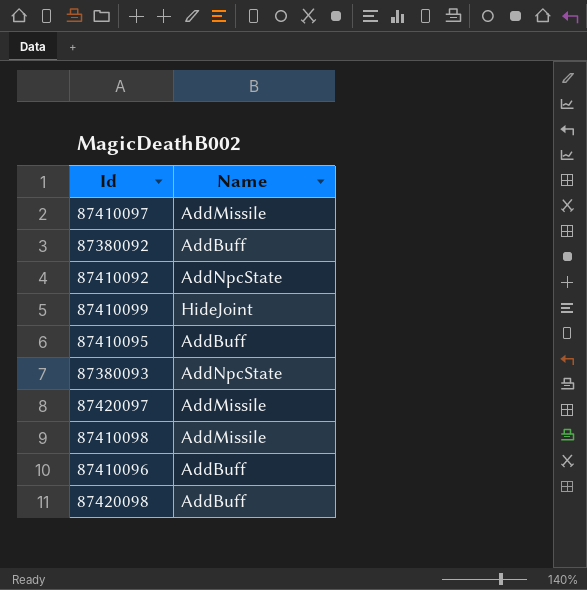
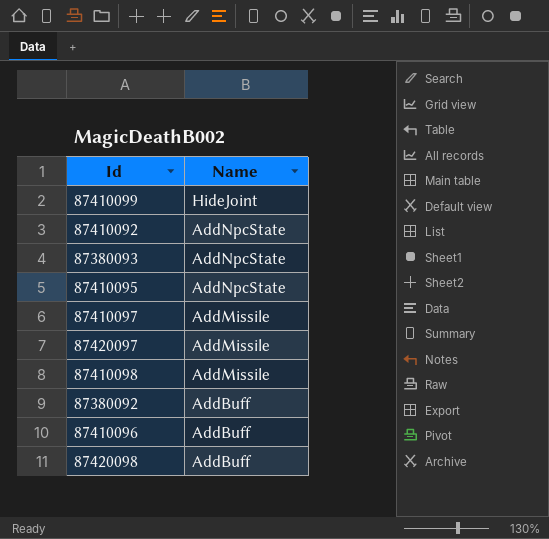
row order: none -> Name descending
87410095 | Name: AddBuff -> AddNpcState

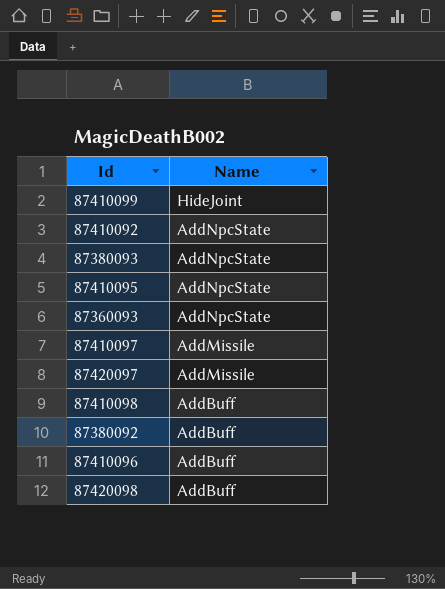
row 87360093: none -> AddNpcState
87410098 | Name: AddMissile -> AddBuff

